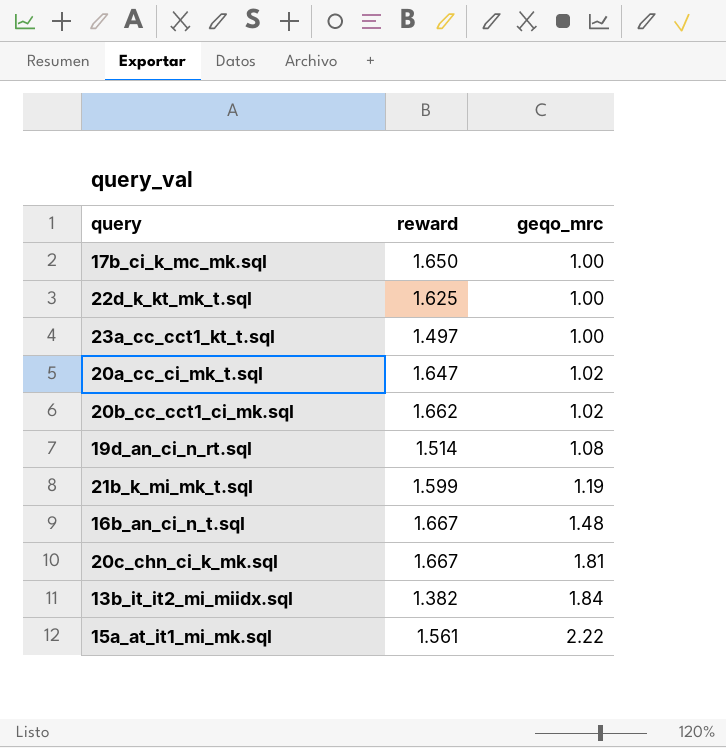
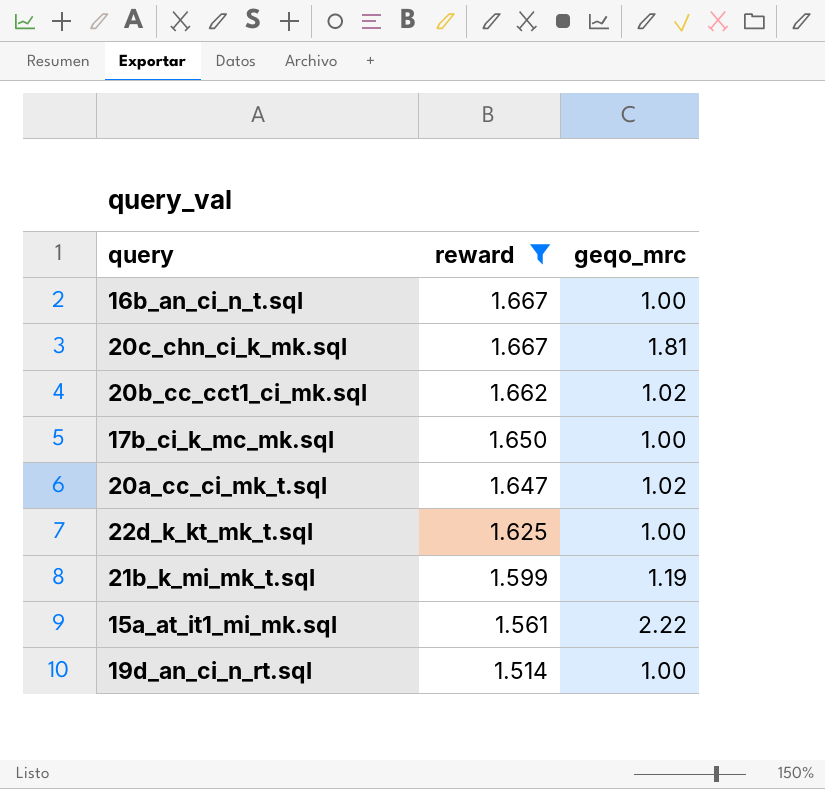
filter: none -> reward >= 1.514
row order: geqo_mrc ascending -> reward descending
16b_an_ci_n_t.sql | geqo_mrc: 1.48 -> 1.00
19d_an_ci_n_rt.sql | geqo_mrc: 1.08 -> 1.00

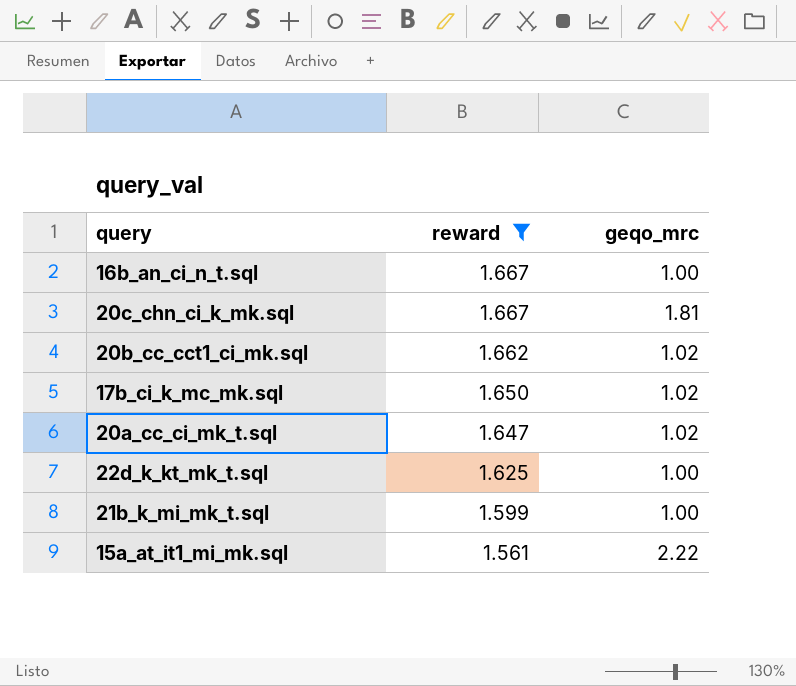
row 19d_an_ci_n_rt.sql: 1.514 | 1.00 -> none
17b_ci_k_mc_mk.sql | geqo_mrc: 1.00 -> 1.02
21b_k_mi_mk_t.sql | geqo_mrc: 1.19 -> 1.00

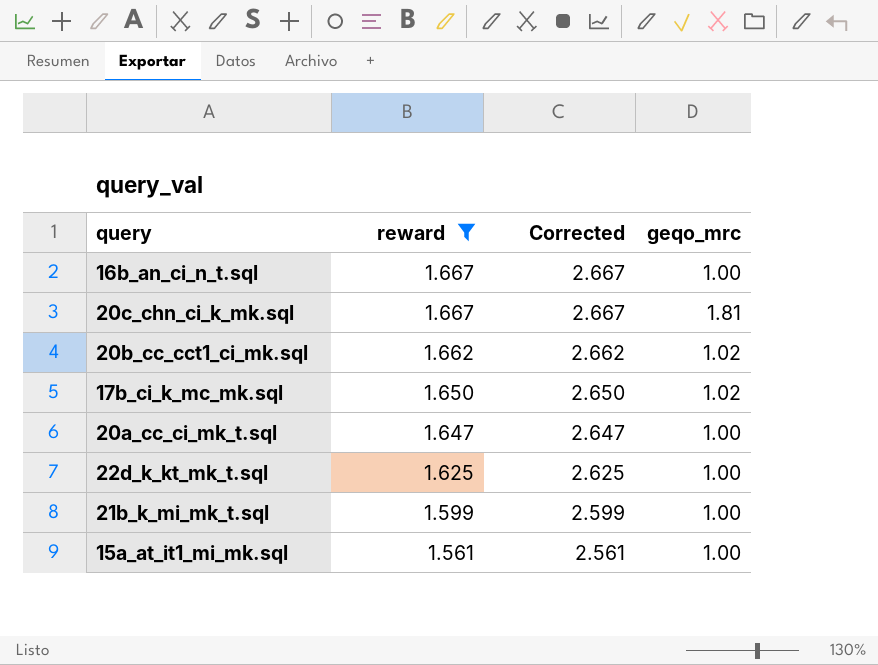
column Corrected | formula: none -> [reward] + 1
20a_cc_ci_mk_t.sql | geqo_mrc: 1.02 -> 1.00
15a_at_it1_mi_mk.sql | geqo_mrc: 2.22 -> 1.00

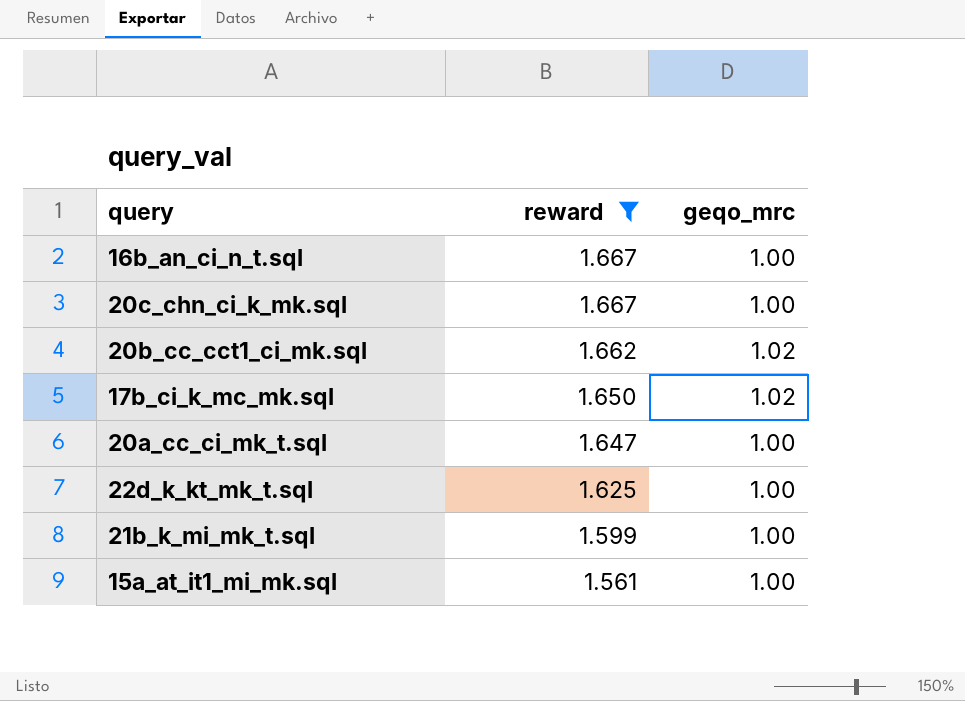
column Corrected | formula: [reward] + 1 -> none
20c_chn_ci_k_mk.sql | geqo_mrc: 1.81 -> 1.00

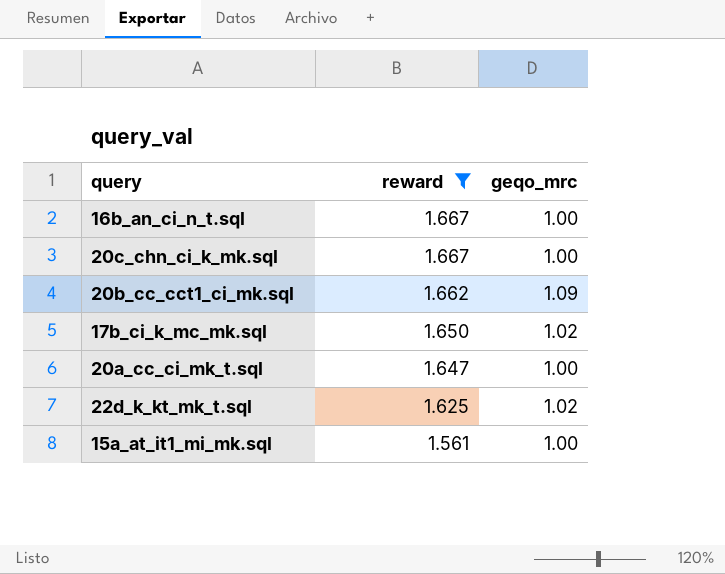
row 21b_k_mi_mk_t.sql: 1.599 | 1.00 -> none
20b_cc_cct1_ci_mk.sql | geqo_mrc: 1.02 -> 1.09
22d_k_kt_mk_t.sql | geqo_mrc: 1.00 -> 1.02

